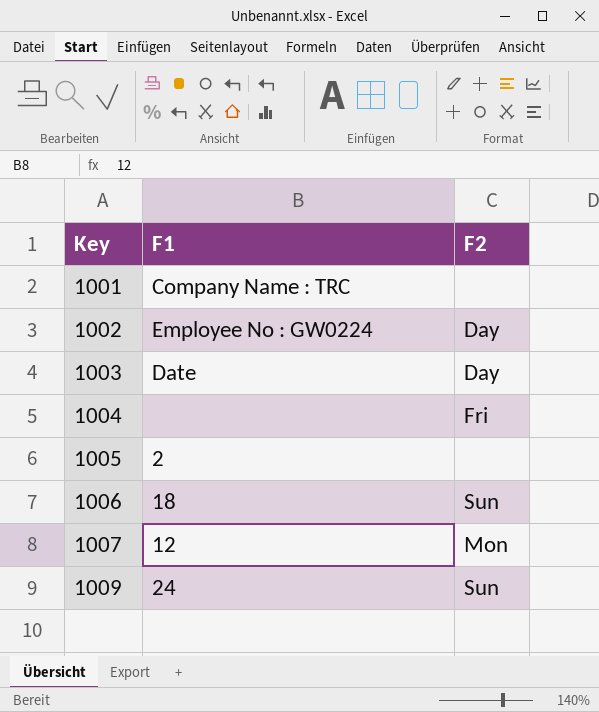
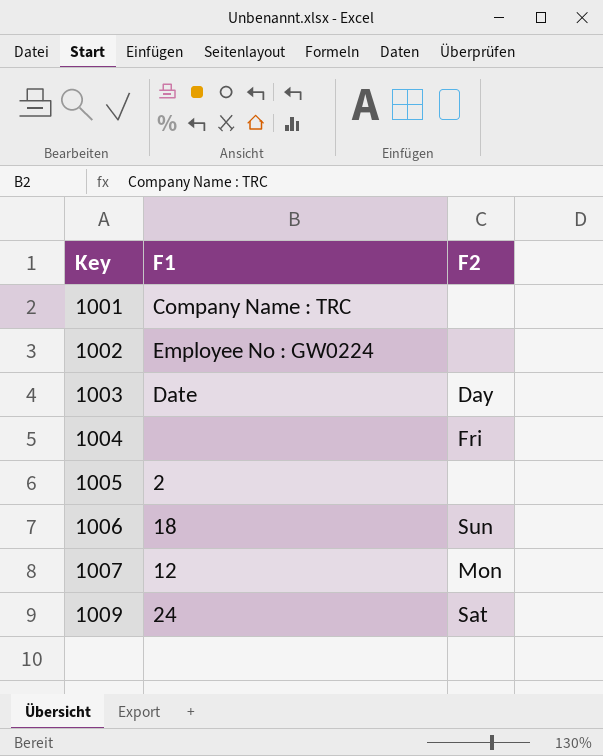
1002 | F2: Day -> none
1009 | F2: Sun -> Sat

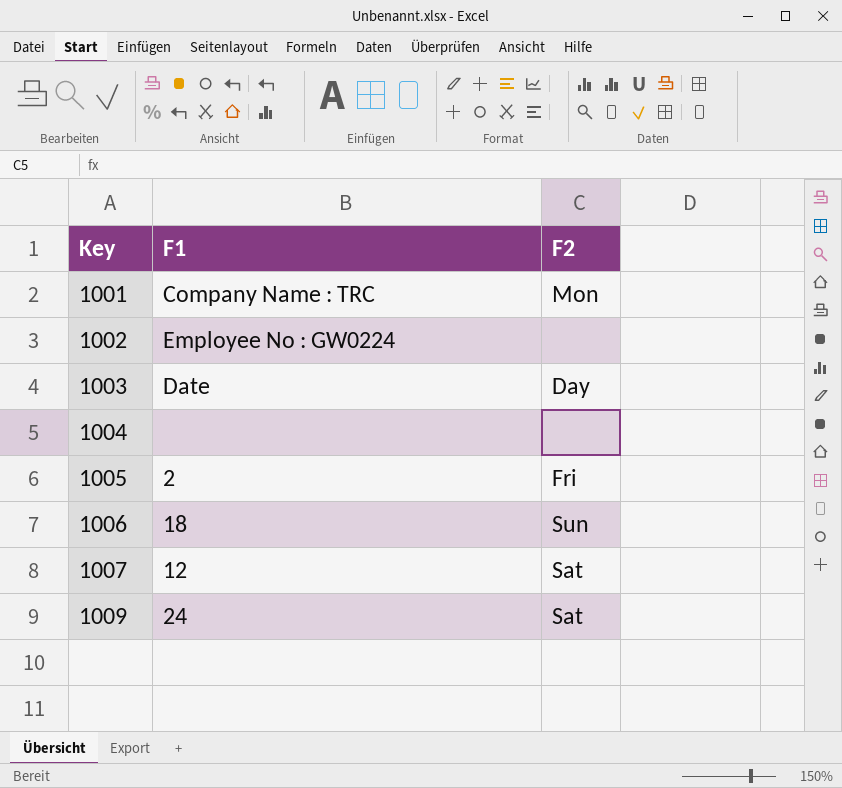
1001 | F2: none -> Mon
1004 | F2: Fri -> none
1005 | F2: none -> Fri
1007 | F2: Mon -> Sat

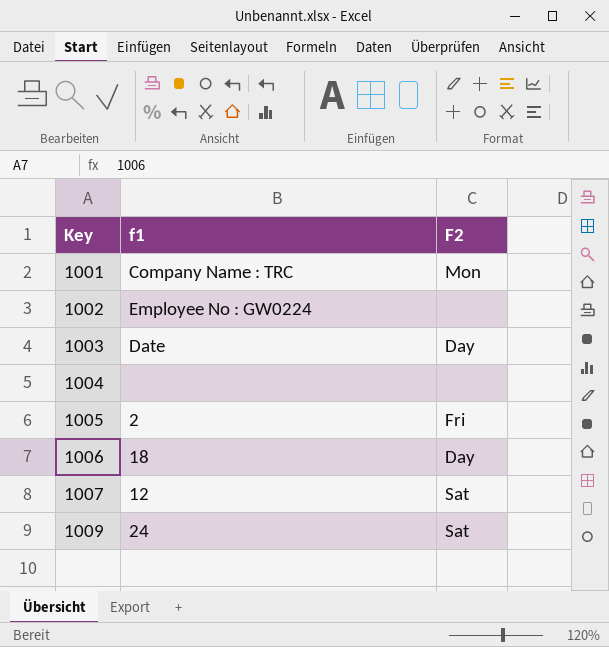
column name: F1 -> f1
1006 | F2: Sun -> Day

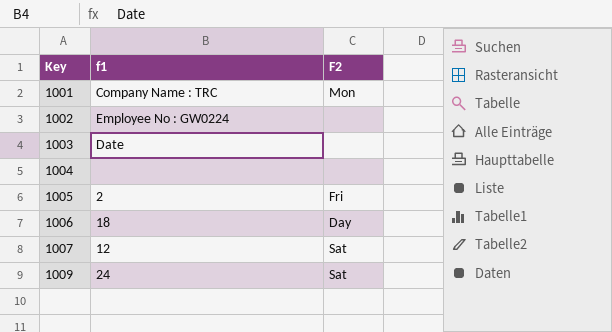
1003 | F2: Day -> none

